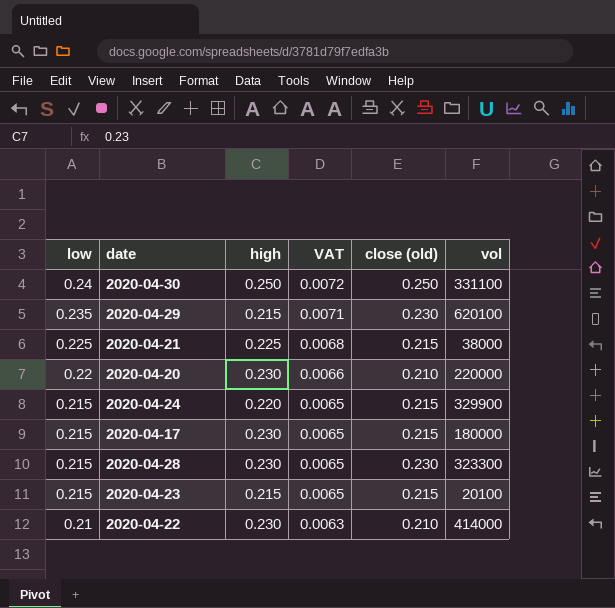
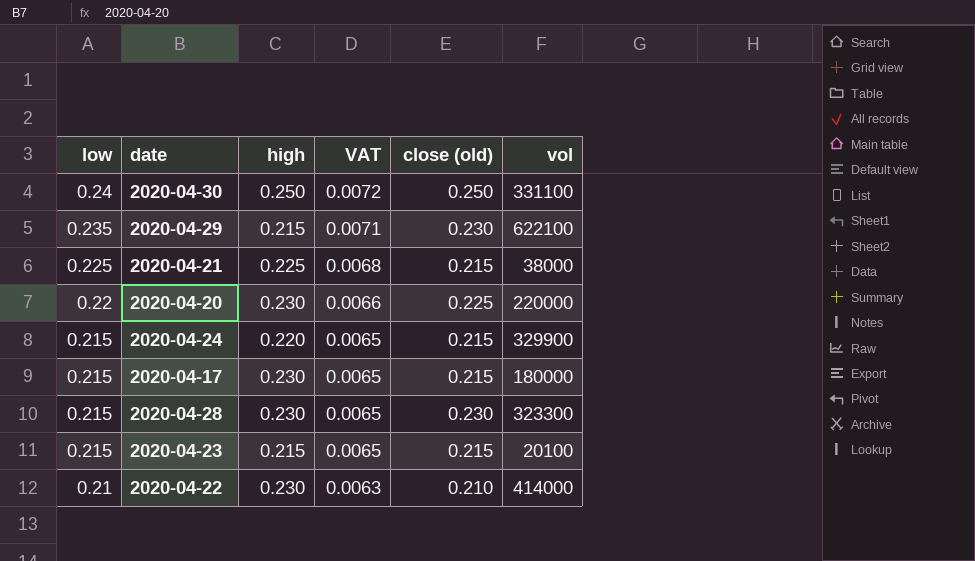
2020-04-29 | vol: 620100 -> 622100
2020-04-20 | close (old): 0.210 -> 0.225

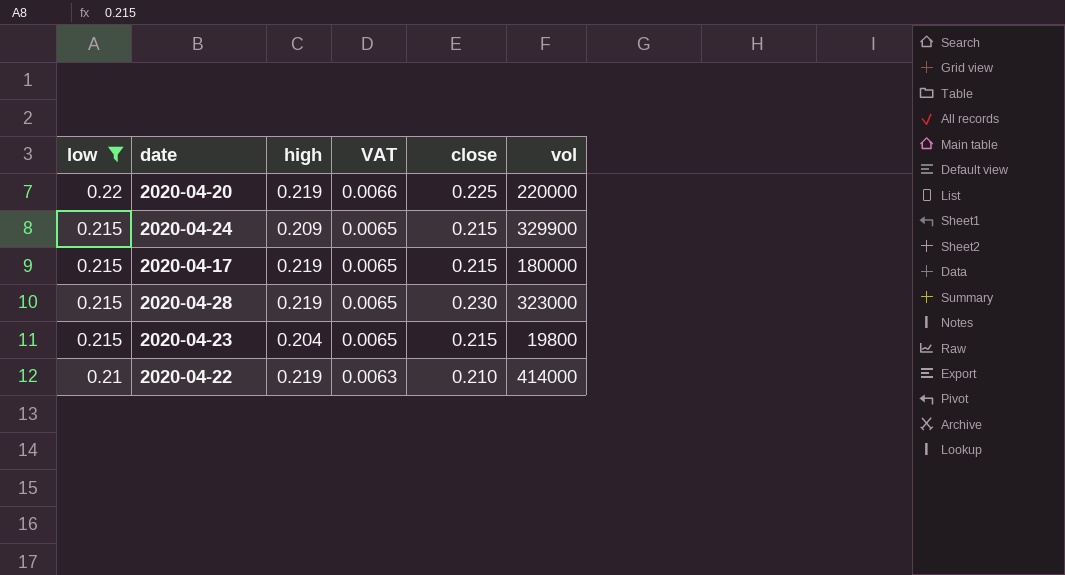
filter: none -> low <= 0.22
column name: close (old) -> close
2020-04-20 | high: 0.230 -> 0.219
2020-04-24 | high: 0.220 -> 0.209
2020-04-17 | high: 0.230 -> 0.219
2020-04-28 | high: 0.230 -> 0.219
2020-04-28 | vol: 323300 -> 323000
2020-04-23 | high: 0.215 -> 0.204
2020-04-23 | vol: 20100 -> 19800
2020-04-22 | high: 0.230 -> 0.219

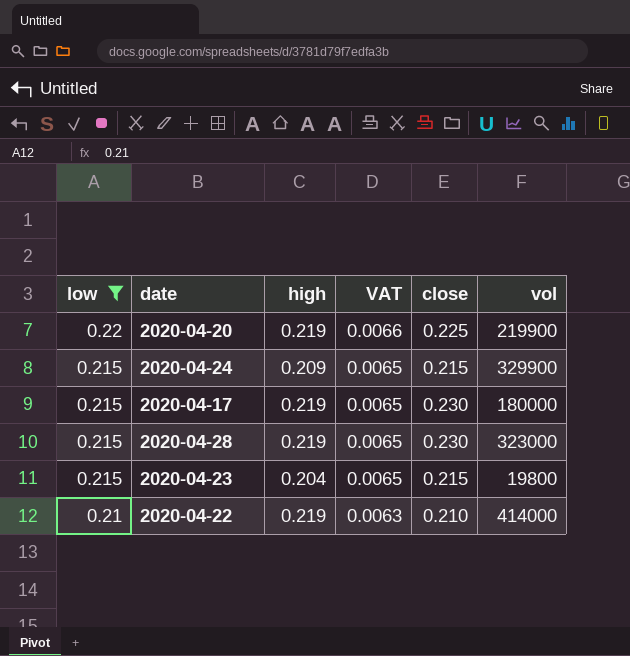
2020-04-20 | vol: 220000 -> 219900
2020-04-17 | close: 0.215 -> 0.230

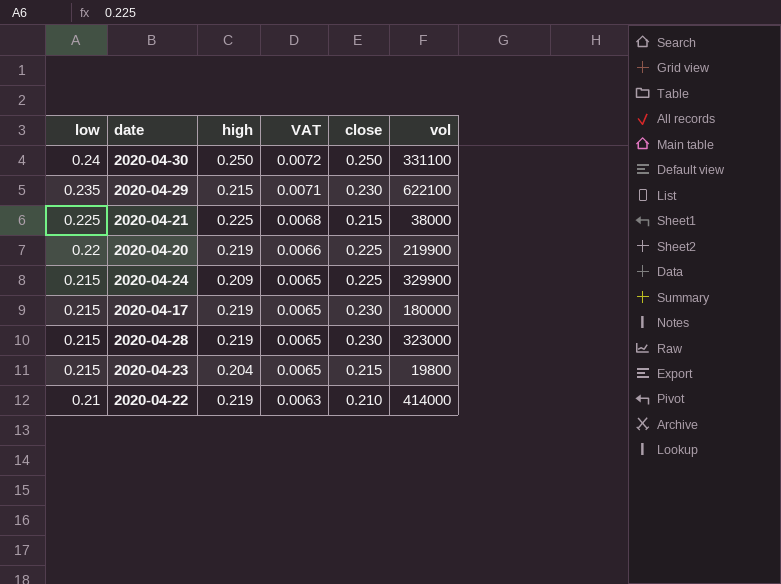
filter: low <= 0.22 -> none
2020-04-24 | close: 0.215 -> 0.225

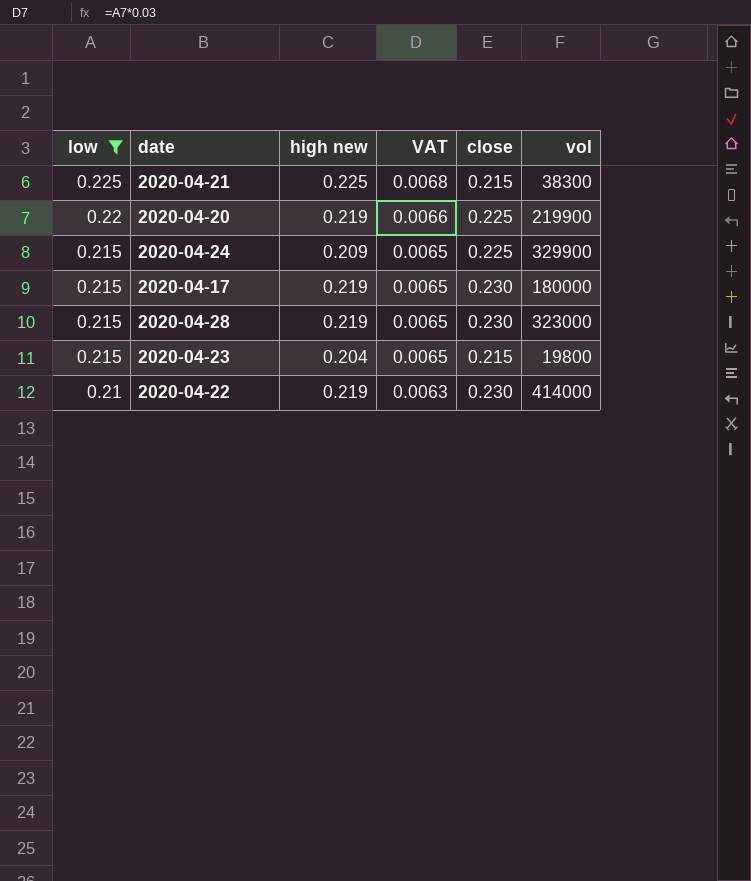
filter: none -> low <= 0.225
column name: high -> high new
2020-04-21 | vol: 38000 -> 38300
2020-04-22 | close: 0.210 -> 0.230

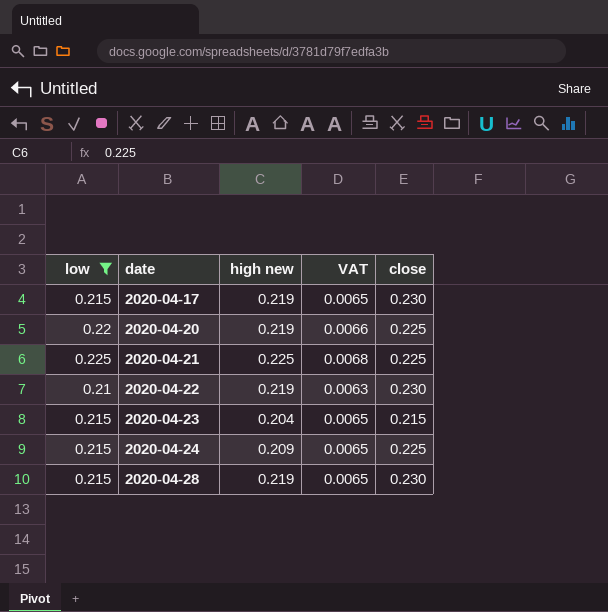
row order: low descending -> date ascending
column vol | position: 6 -> none
2020-04-21 | close: 0.215 -> 0.225

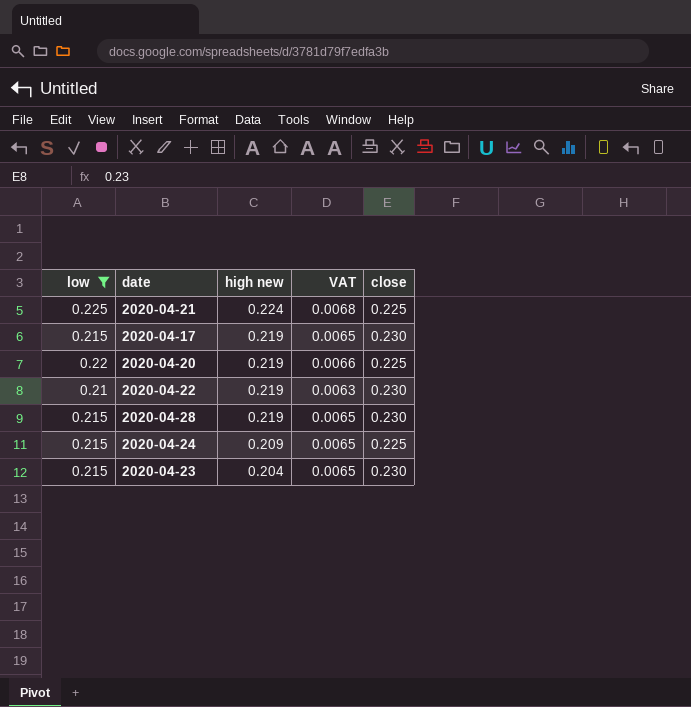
row order: date ascending -> high new descending
2020-04-21 | high new: 0.225 -> 0.224
2020-04-23 | close: 0.215 -> 0.230

